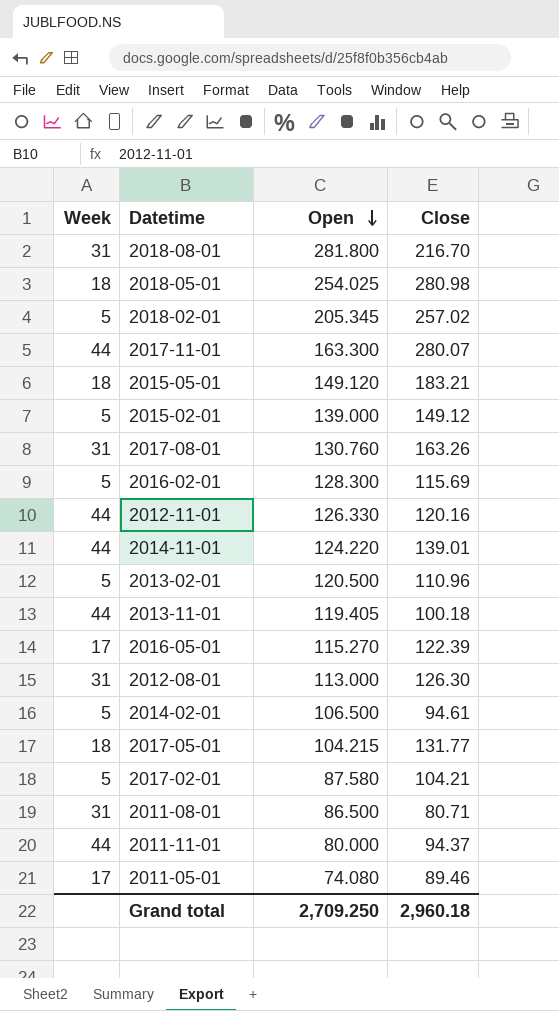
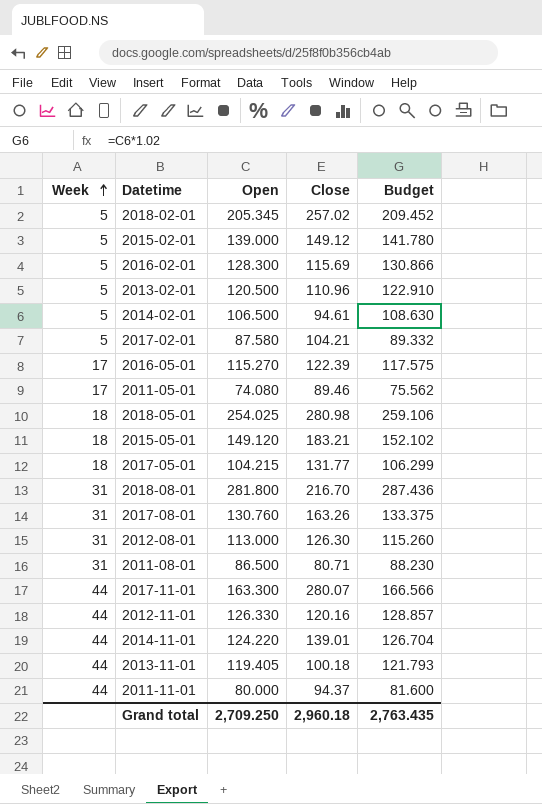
row order: Open descending -> Week ascending
column Budget | formula: none -> [Open] * 1.02

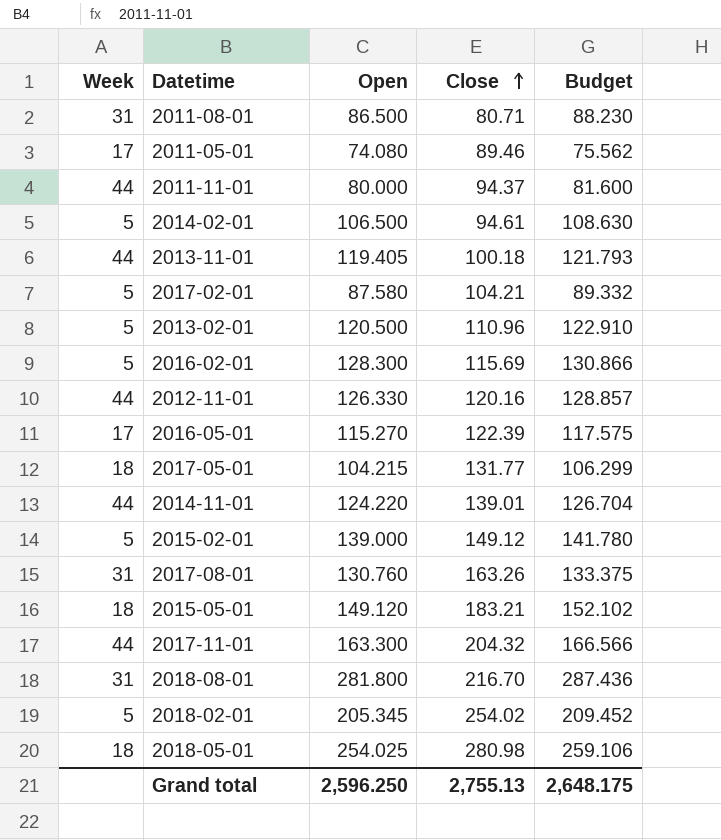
row order: Week ascending -> Close ascending
row 2012-08-01: 31 | 113.000 | 126.30 | 115.260 -> none
2017-11-01 | Close: 280.07 -> 204.32
2018-02-01 | Close: 257.02 -> 254.02
Grand total | Open: 2,709.250 -> 2,596.250
Grand total | Close: 2,960.18 -> 2,755.13
Grand total | Budget: 2,763.435 -> 2,648.175

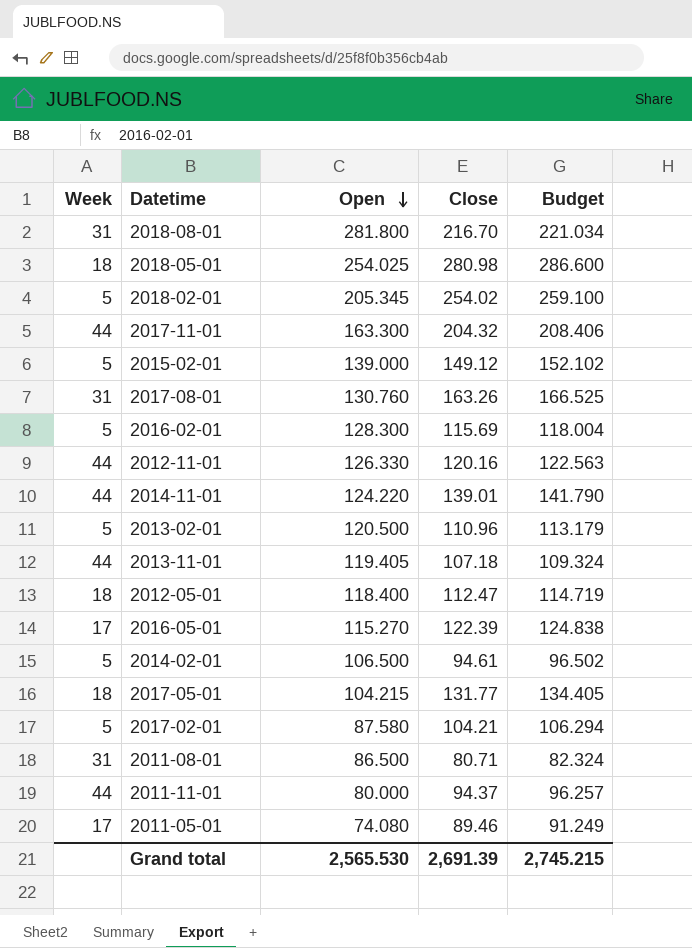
row order: Close ascending -> Open descending
column Budget | formula: [Open] * 1.02 -> [Close] * 1.02
row 2015-05-01: 18 | 149.120 | 183.21 | 152.102 -> none
2013-11-01 | Close: 100.18 -> 107.18
row 2012-05-01: none -> 18 | 118.400 | 112.47 | 114.719
Grand total | Open: 2,596.250 -> 2,565.530
Grand total | Close: 2,755.13 -> 2,691.39
Grand total | Budget: 2,648.175 -> 2,745.215

